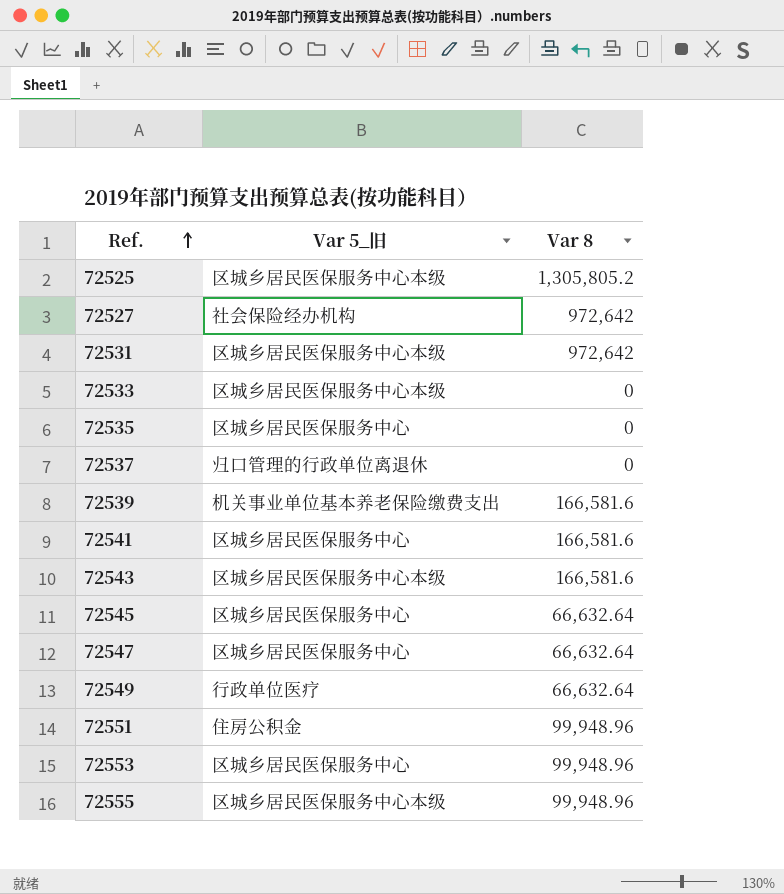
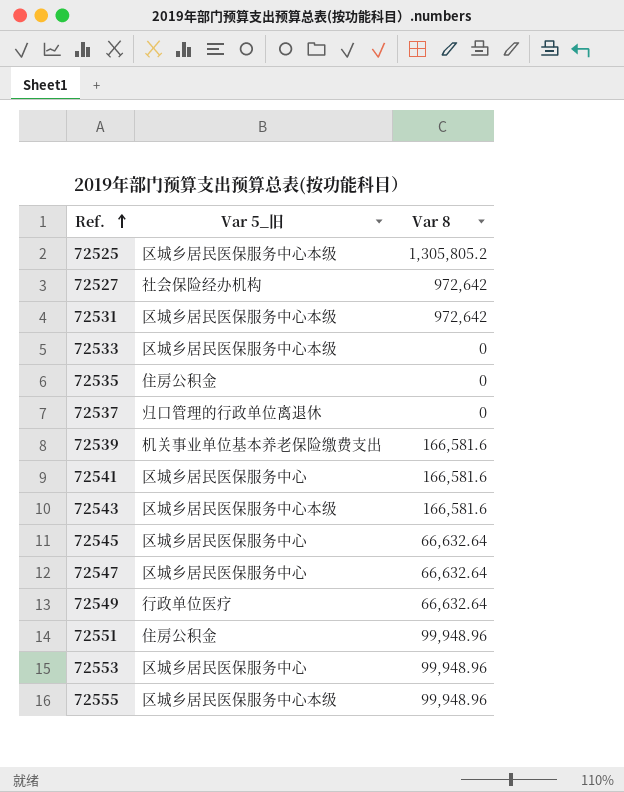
72535 | Var 5_旧: 区城乡居民医保服务中心 -> 住房公积金

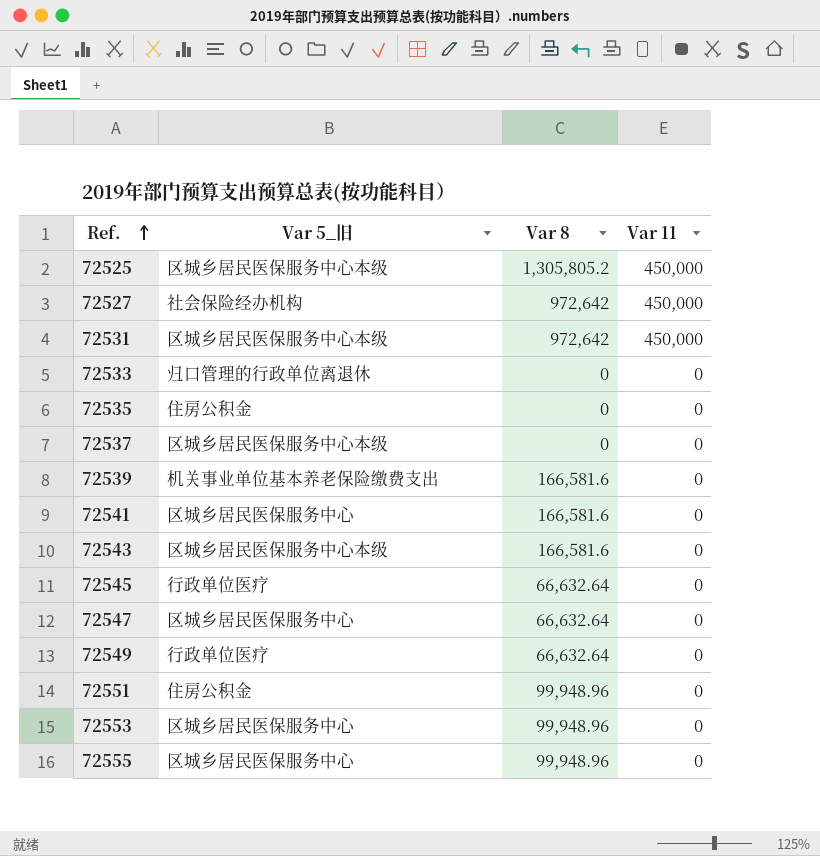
column Var 11 | position: none -> 4
72533 | Var 5_旧: 区城乡居民医保服务中心本级 -> 归口管理的行政单位离退休
72537 | Var 5_旧: 归口管理的行政单位离退休 -> 区城乡居民医保服务中心本级
72545 | Var 5_旧: 区城乡居民医保服务中心 -> 行政单位医疗
72555 | Var 5_旧: 区城乡居民医保服务中心本级 -> 区城乡居民医保服务中心

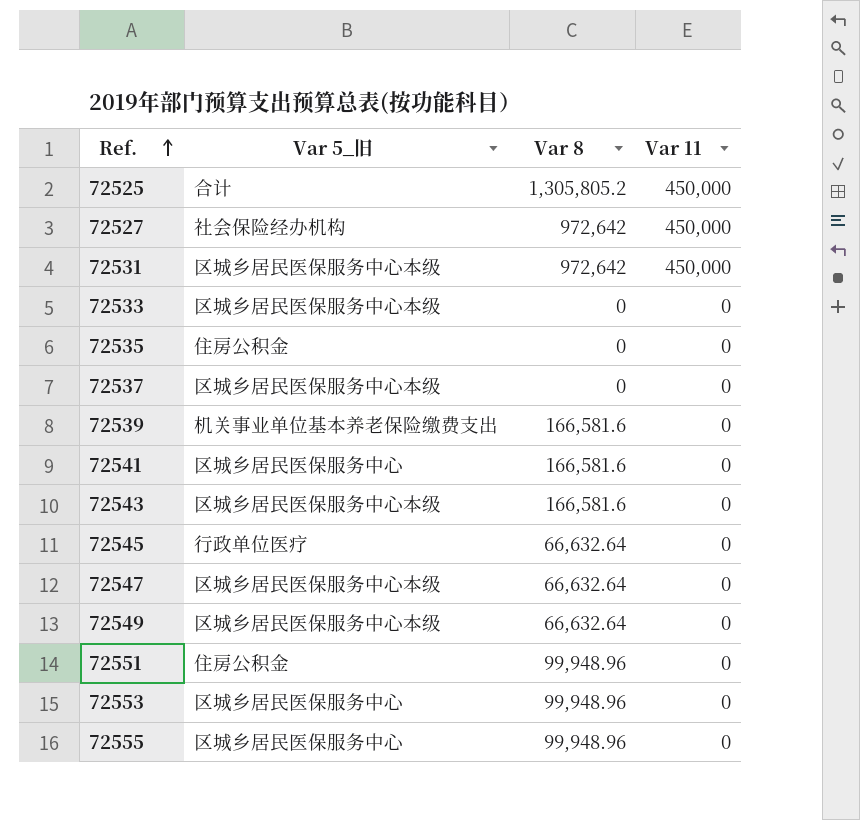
72525 | Var 5_旧: 区城乡居民医保服务中心本级 -> 合计
72533 | Var 5_旧: 归口管理的行政单位离退休 -> 区城乡居民医保服务中心本级
72547 | Var 5_旧: 区城乡居民医保服务中心 -> 区城乡居民医保服务中心本级
72549 | Var 5_旧: 行政单位医疗 -> 区城乡居民医保服务中心本级

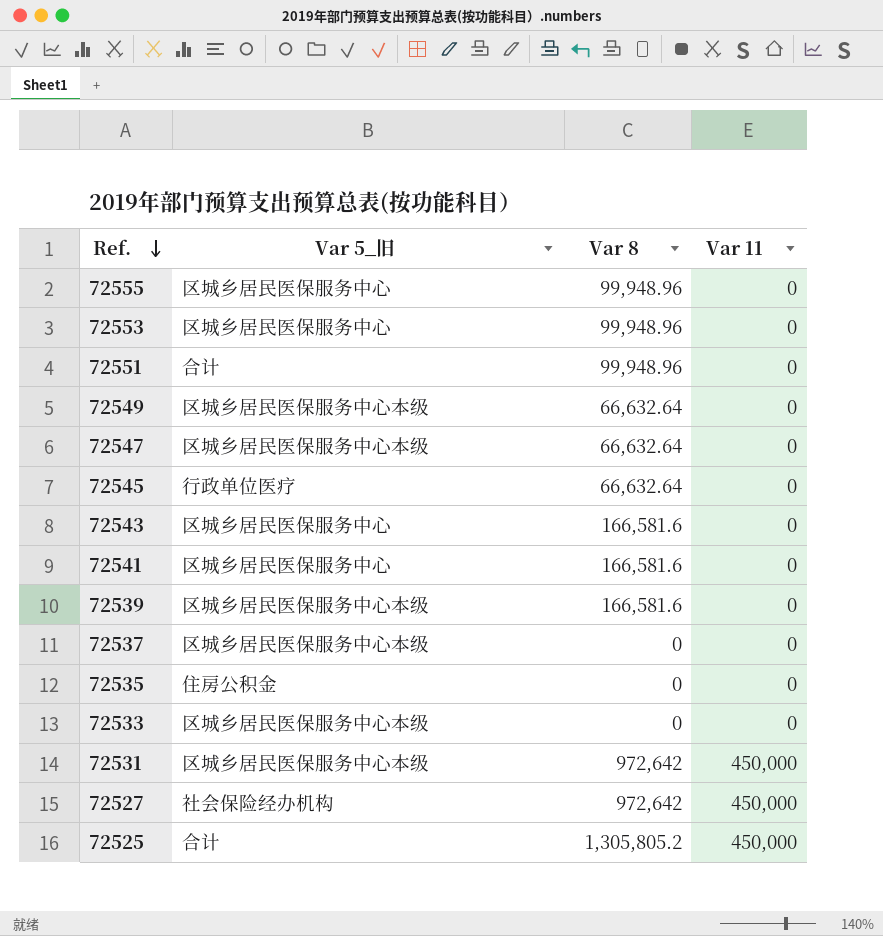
row order: Ref. ascending -> Ref. descending
72551 | Var 5_旧: 住房公积金 -> 合计
72543 | Var 5_旧: 区城乡居民医保服务中心本级 -> 区城乡居民医保服务中心
72539 | Var 5_旧: 机关事业单位基本养老保险缴费支出 -> 区城乡居民医保服务中心本级

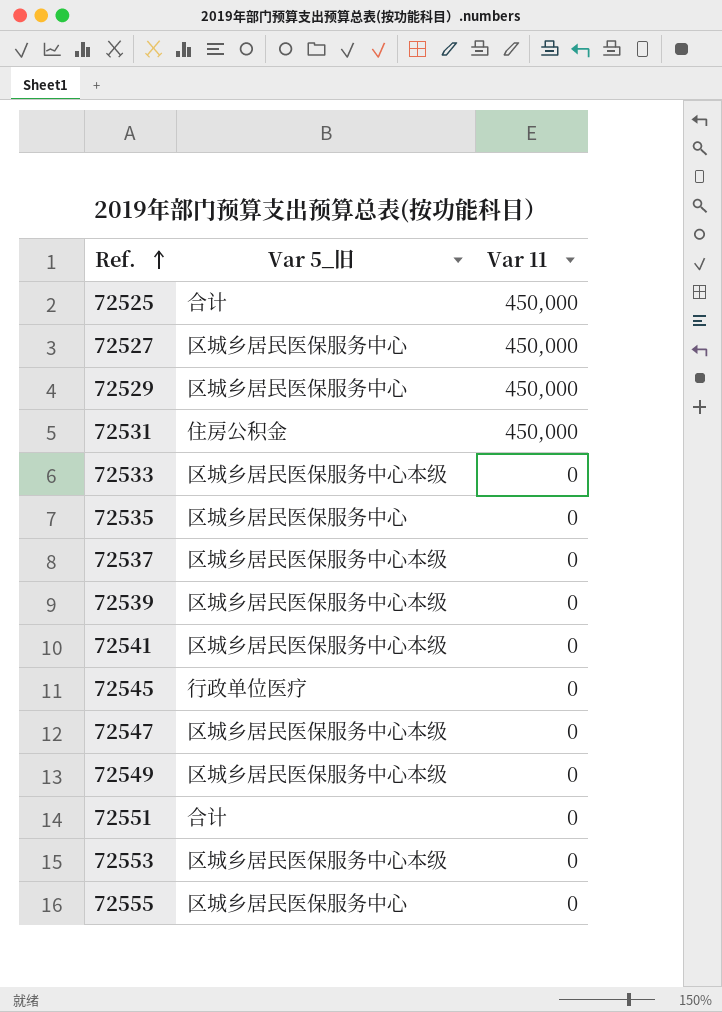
row order: Ref. descending -> Ref. ascending
column Var 8 | position: 3 -> none
row 72543: 区城乡居民医保服务中心 | 166,581.6 | 0 -> none
72527 | Var 5_旧: 社会保险经办机构 -> 区城乡居民医保服务中心
row 72529: none -> 区城乡居民医保服务中心 | 450,000
72531 | Var 5_旧: 区城乡居民医保服务中心本级 -> 住房公积金
72535 | Var 5_旧: 住房公积金 -> 区城乡居民医保服务中心
72541 | Var 5_旧: 区城乡居民医保服务中心 -> 区城乡居民医保服务中心本级
72553 | Var 5_旧: 区城乡居民医保服务中心 -> 区城乡居民医保服务中心本级

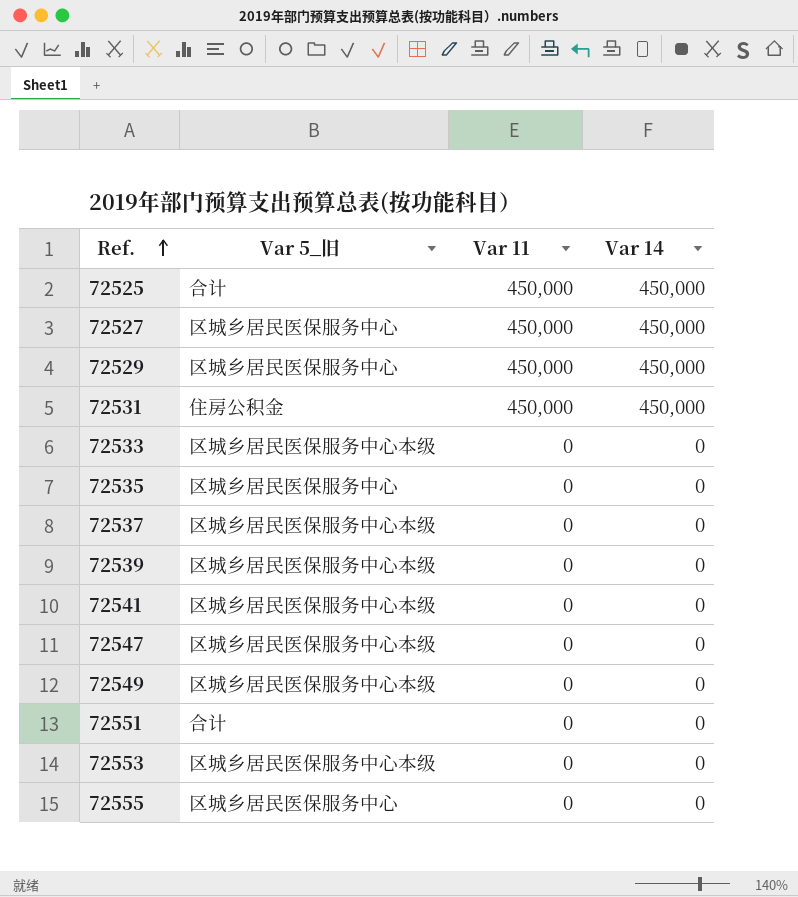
column Var 14 | position: none -> 4
row 72545: 行政单位医疗 | 0 -> none

